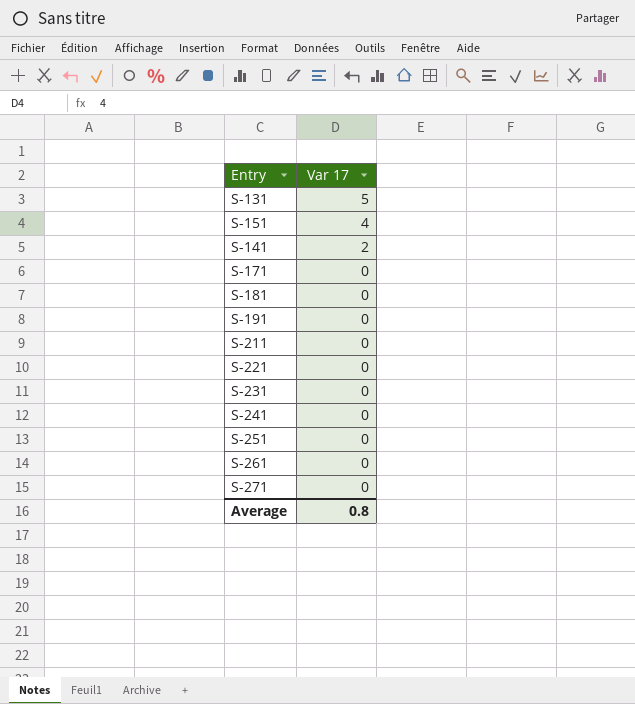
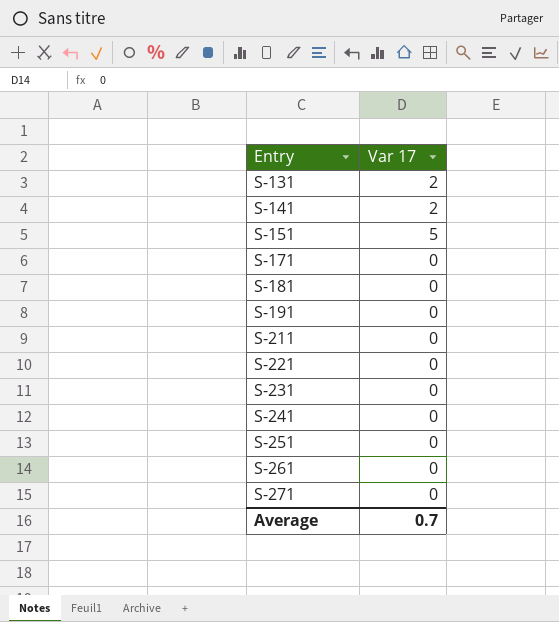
row order: Var 17 descending -> Entry ascending
S-131 | Var 17: 5 -> 2
S-151 | Var 17: 4 -> 5
Average | Var 17: 0.8 -> 0.7

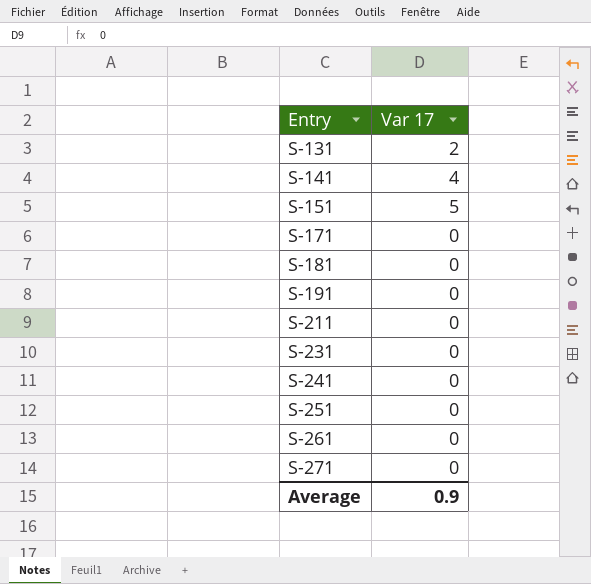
row S-221: 0 -> none
S-141 | Var 17: 2 -> 4
Average | Var 17: 0.7 -> 0.9

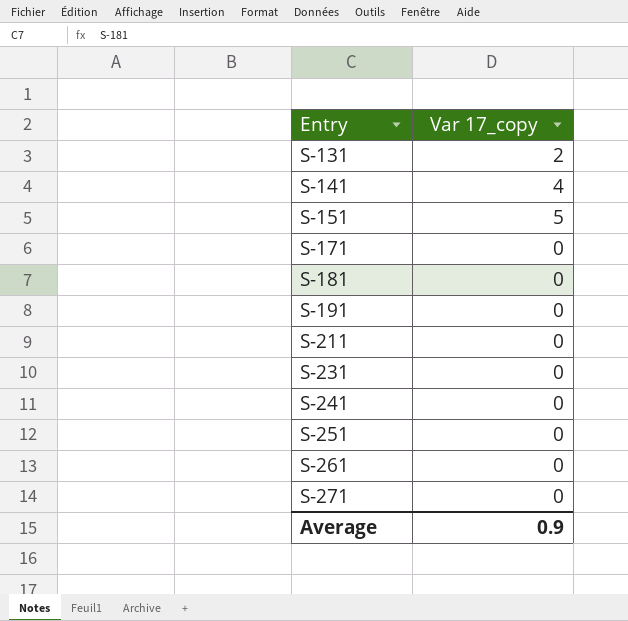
column name: Var 17 -> Var 17_copy

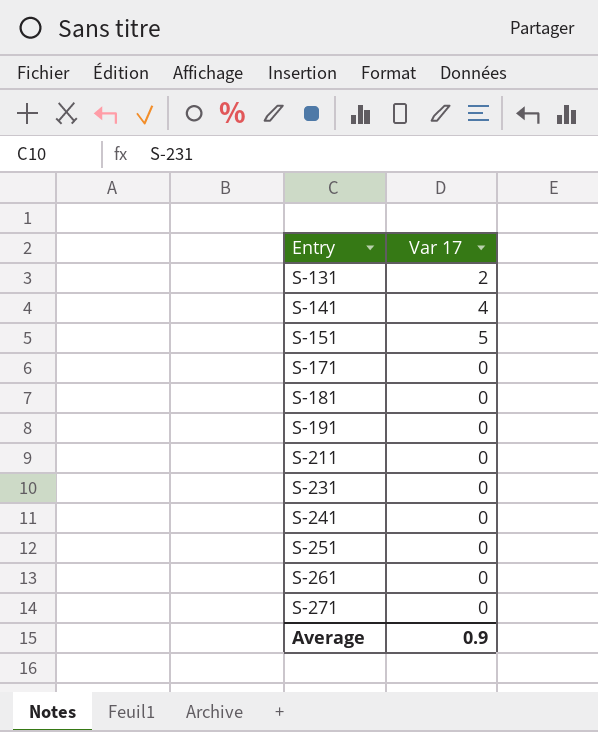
column name: Var 17_copy -> Var 17

